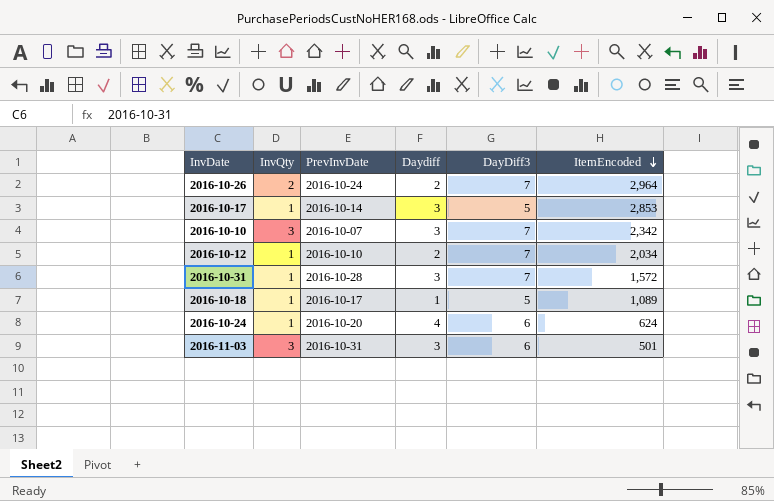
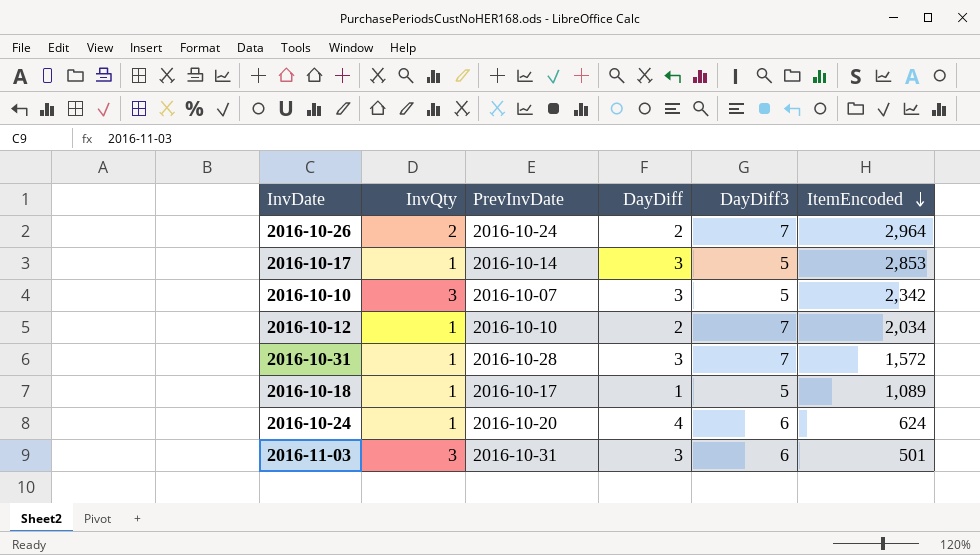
column name: Daydiff -> DayDiff
2016-10-10 | DayDiff3: 7 -> 5

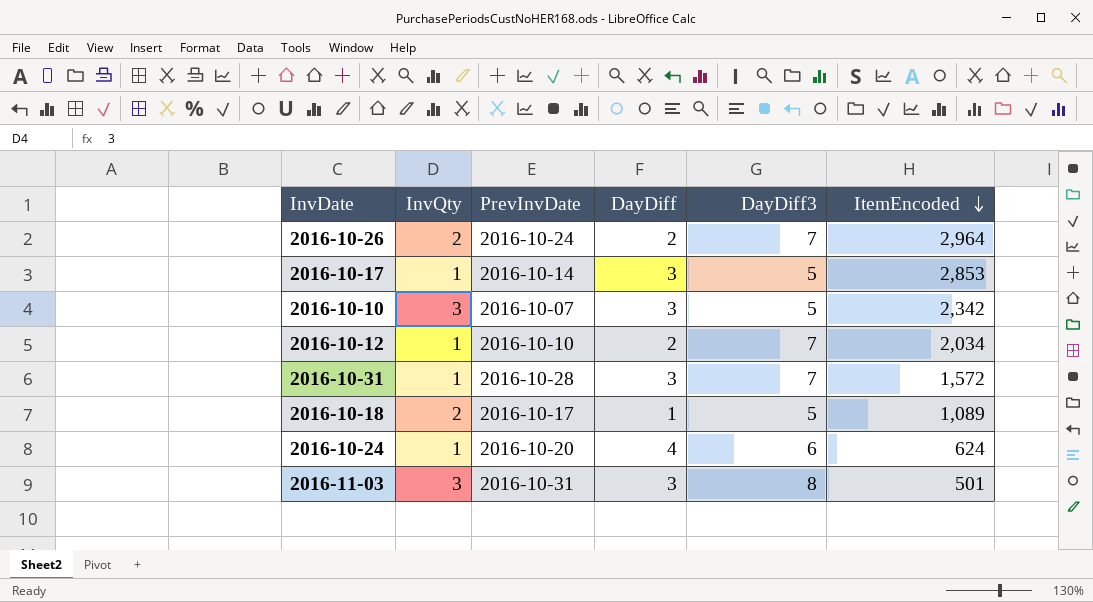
2016-10-18 | InvQty: 1 -> 2
2016-11-03 | DayDiff3: 6 -> 8

